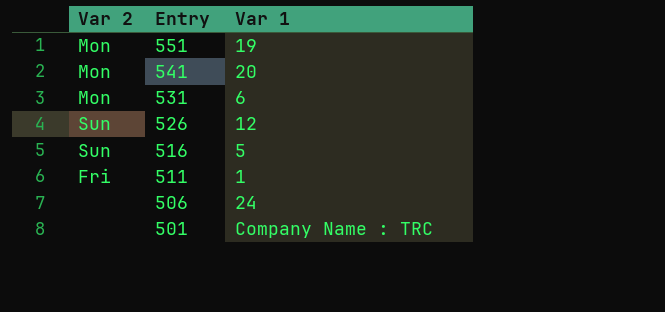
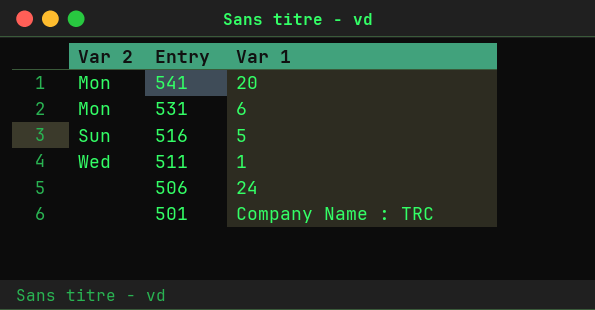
row 551: Mon | 19 -> none
row 526: Sun | 12 -> none
511 | Var 2: Fri -> Wed

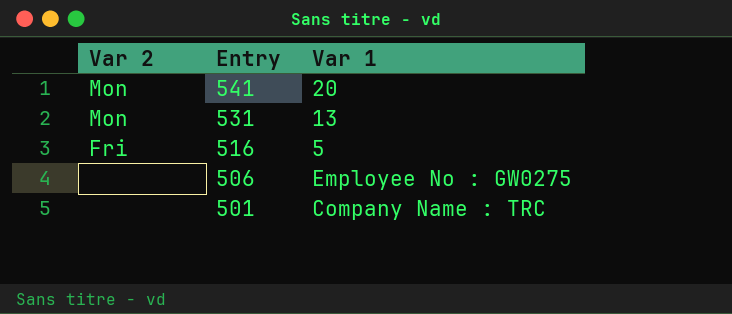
row 511: Wed | 1 -> none
531 | Var 1: 6 -> 13
516 | Var 2: Sun -> Fri
506 | Var 1: 24 -> Employee No : GW0275

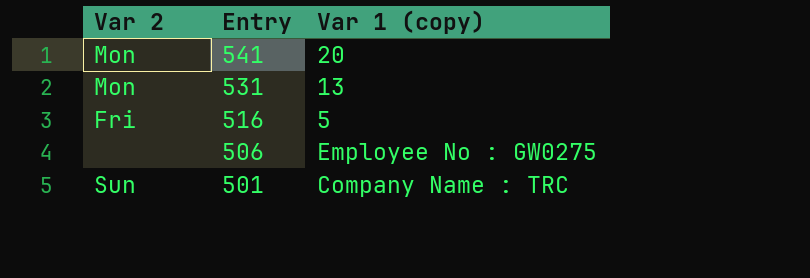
column name: Var 1 -> Var 1 (copy)
501 | Var 2: none -> Sun

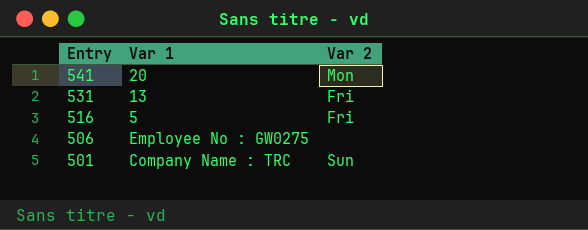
column name: Var 1 (copy) -> Var 1
column Var 2 | position: 1 -> 3
531 | Var 2: Mon -> Fri

